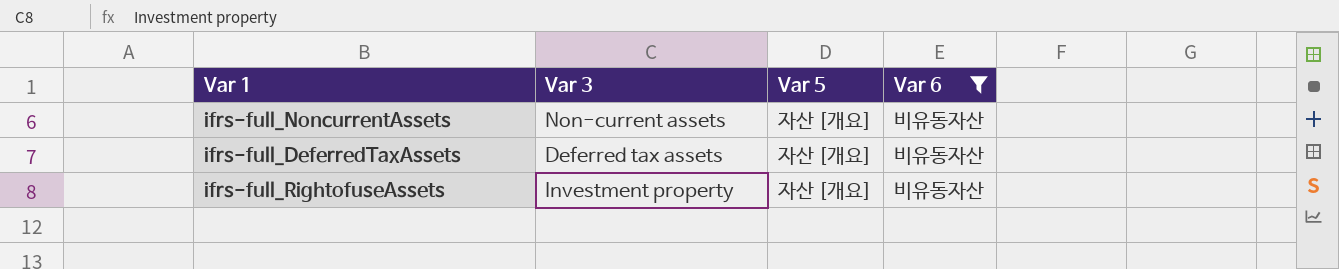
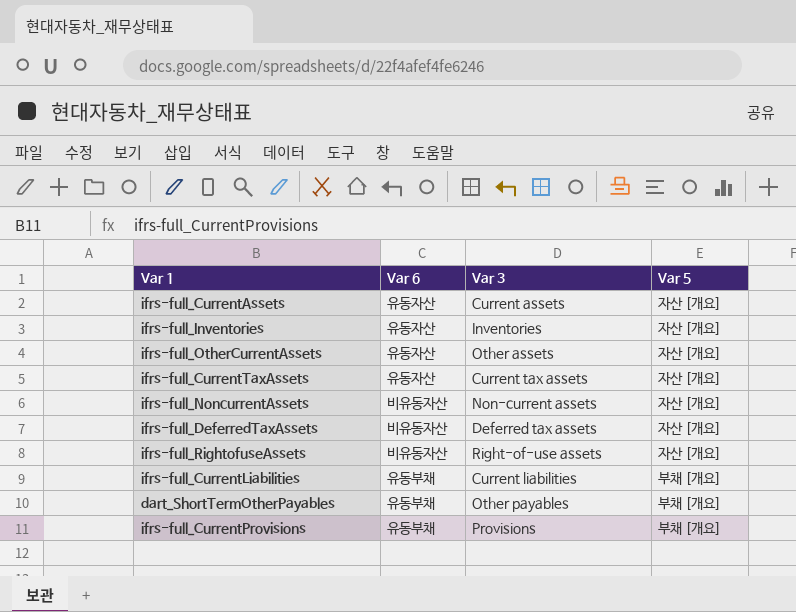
filter: Var 6 = 비유동자산 -> none
column Var 6 | position: 4 -> 2
ifrs-full_RightofuseAssets | Var 3: Investment property -> Right-of-use assets

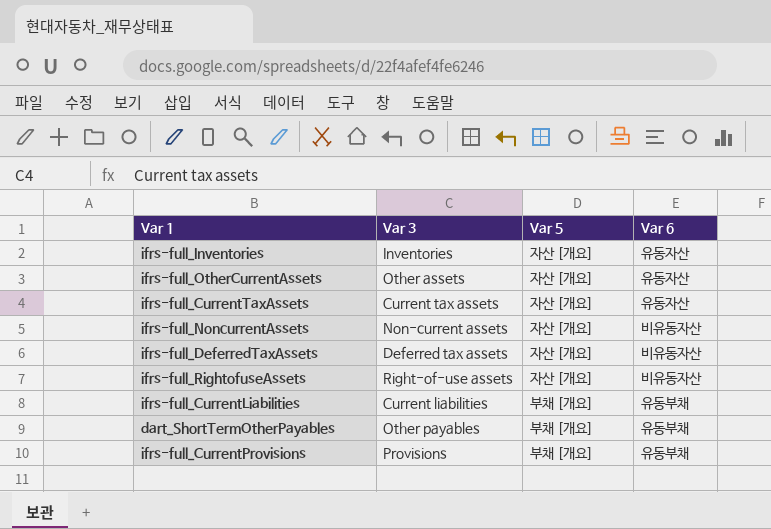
column Var 6 | position: 2 -> 4
row ifrs-full_CurrentAssets: 유동자산 | Current assets | 자산 [개요] -> none

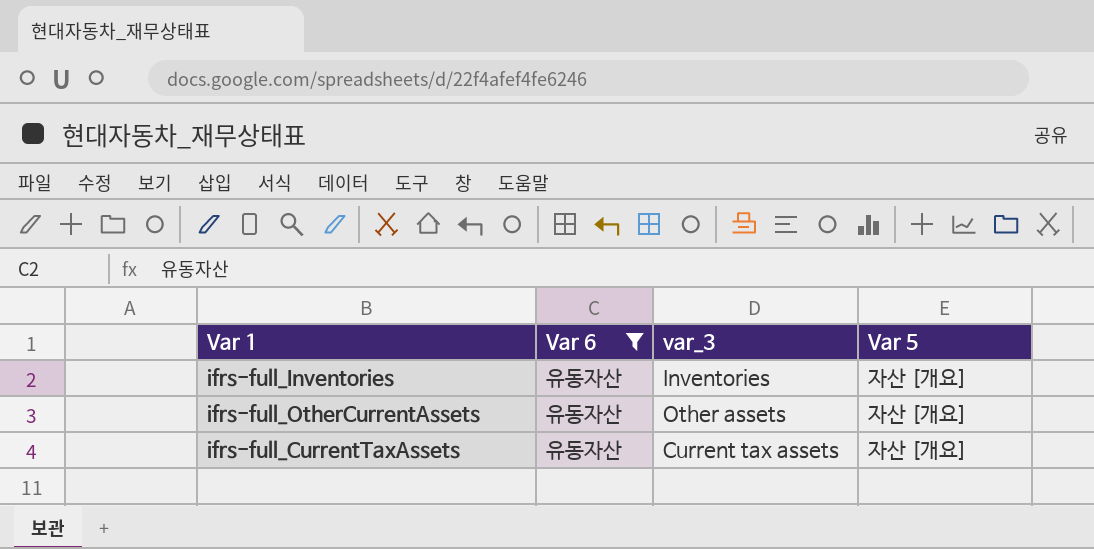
filter: none -> Var 6 = 유동자산
column Var 6 | position: 4 -> 2
column name: Var 3 -> var_3

